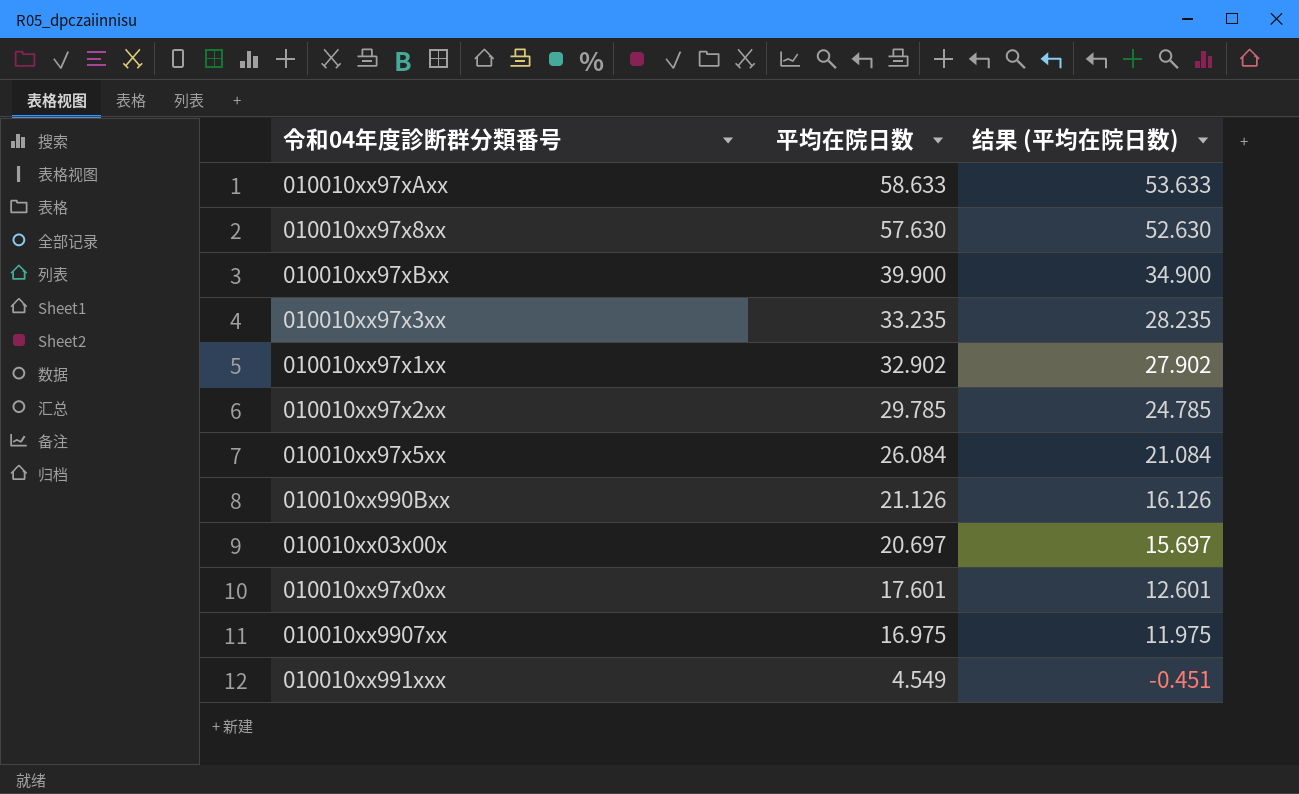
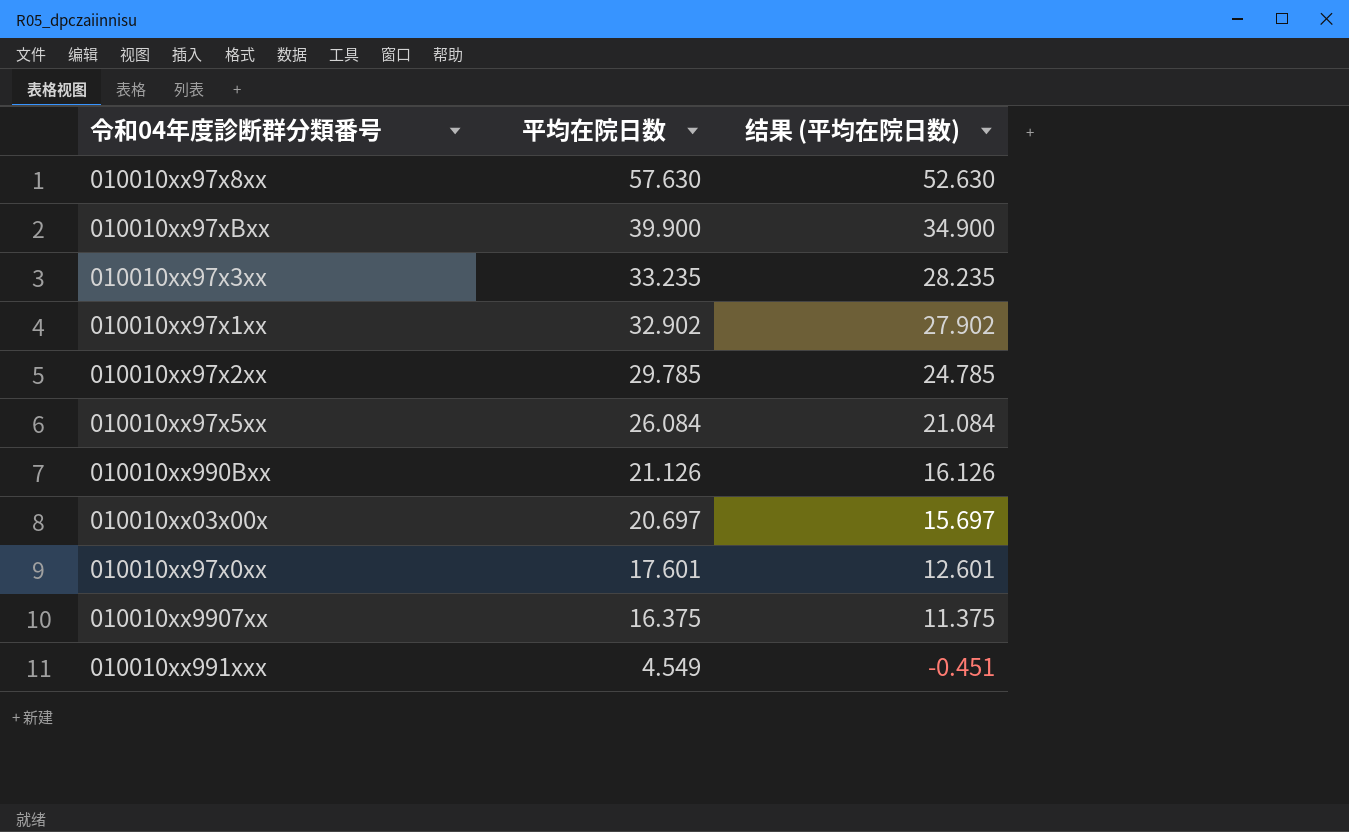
row 010010xx97xAxx: 58.633 | 53.633 -> none
010010xx9907xx | 平均在院日数: 16.975 -> 16.375
010010xx9907xx | 结果 (平均在院日数): 11.975 -> 11.375

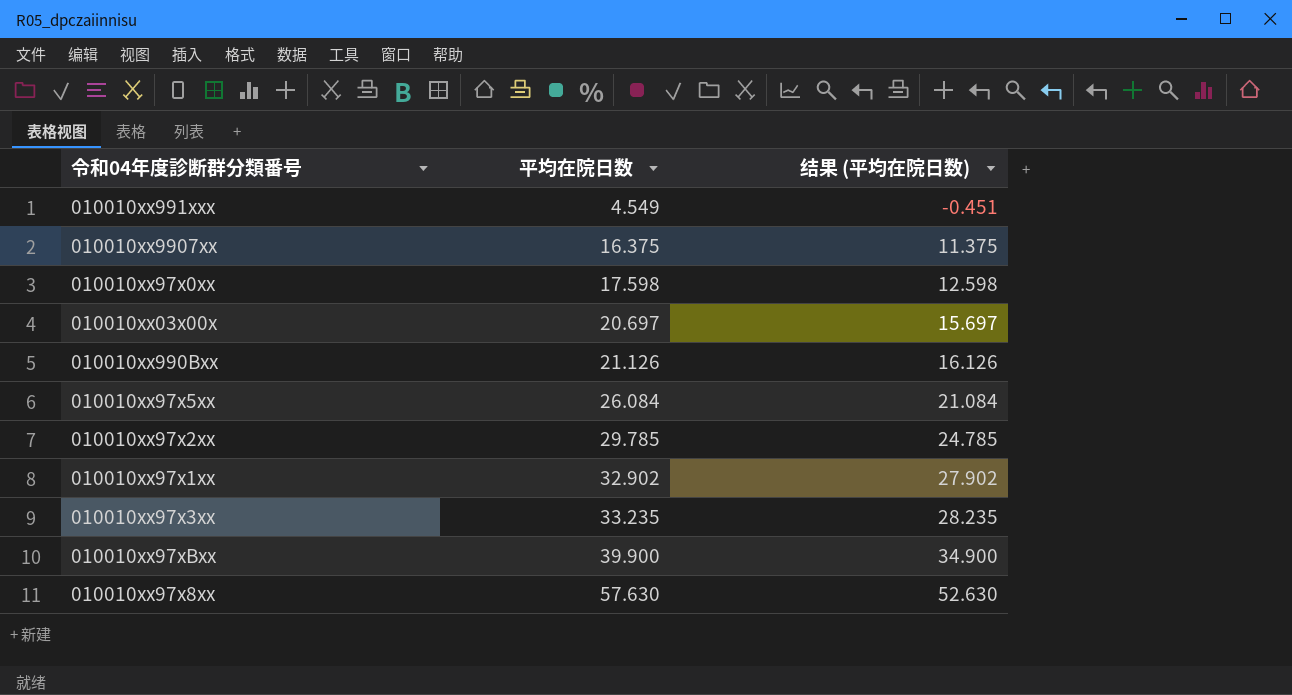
row order: 平均在院日数 descending -> 平均在院日数 ascending
010010xx97x0xx | 平均在院日数: 17.601 -> 17.598
010010xx97x0xx | 结果 (平均在院日数): 12.601 -> 12.598

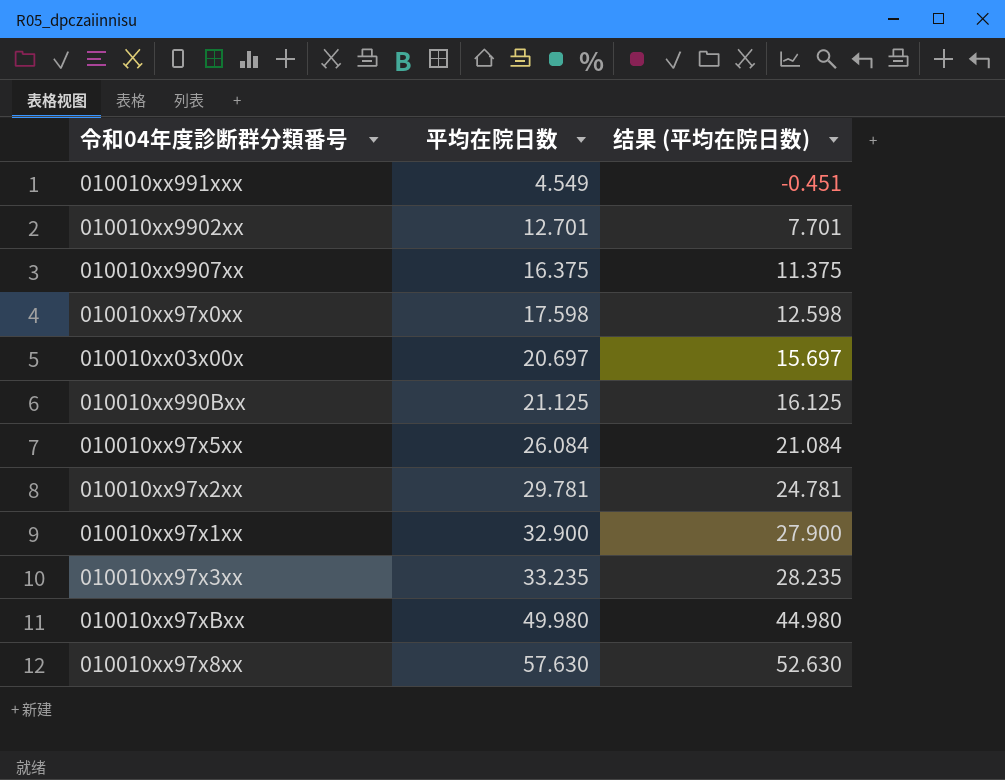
row 010010xx9902xx: none -> 12.701 | 7.701
010010xx990Bxx | 平均在院日数: 21.126 -> 21.125
010010xx990Bxx | 结果 (平均在院日数): 16.126 -> 16.125
010010xx97x2xx | 平均在院日数: 29.785 -> 29.781
010010xx97x2xx | 结果 (平均在院日数): 24.785 -> 24.781
010010xx97x1xx | 平均在院日数: 32.902 -> 32.900
010010xx97x1xx | 结果 (平均在院日数): 27.902 -> 27.900
010010xx97xBxx | 平均在院日数: 39.900 -> 49.980
010010xx97xBxx | 结果 (平均在院日数): 34.900 -> 44.980

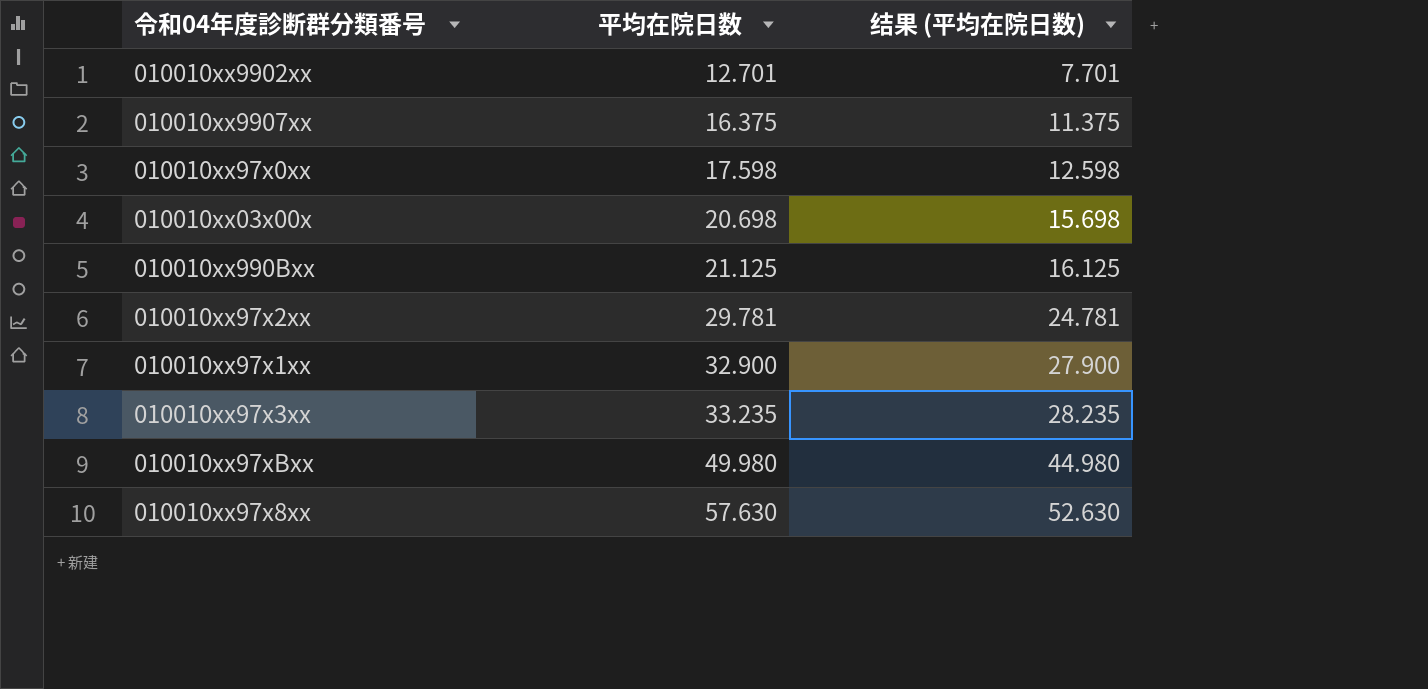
row 010010xx991xxx: 4.549 | -0.451 -> none
row 010010xx97x5xx: 26.084 | 21.084 -> none
010010xx03x00x | 平均在院日数: 20.697 -> 20.698
010010xx03x00x | 结果 (平均在院日数): 15.697 -> 15.698

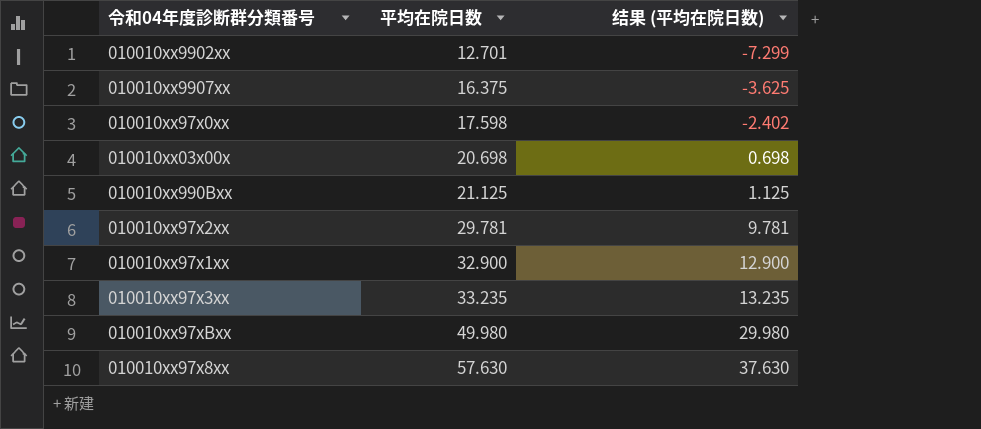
column 结果 (平均在院日数) | formula: [平均在院日数] - 5 -> [平均在院日数] - 20

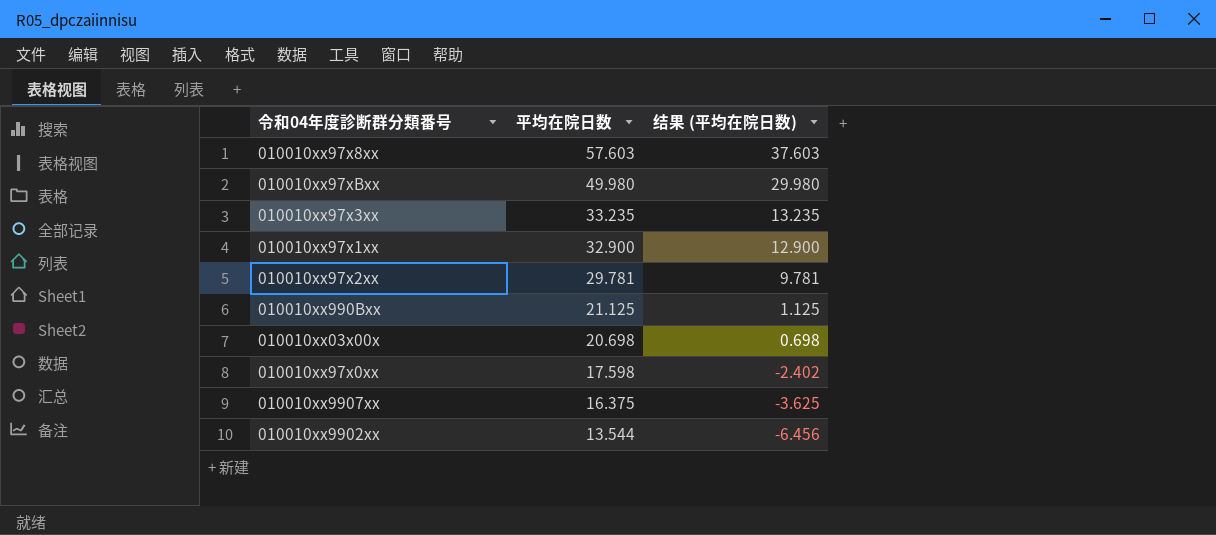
row order: 平均在院日数 ascending -> 平均在院日数 descending
010010xx97x8xx | 平均在院日数: 57.630 -> 57.603
010010xx97x8xx | 结果 (平均在院日数): 37.630 -> 37.603
010010xx9902xx | 平均在院日数: 12.701 -> 13.544
010010xx9902xx | 结果 (平均在院日数): -7.299 -> -6.456

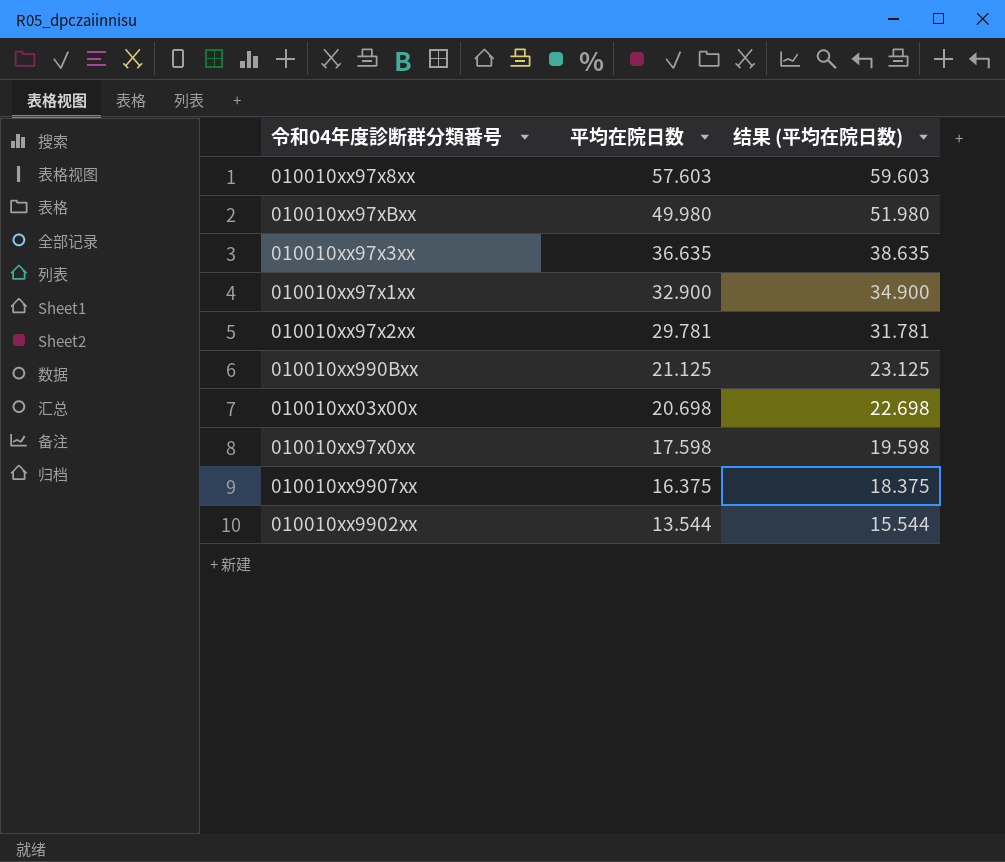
column 结果 (平均在院日数) | formula: [平均在院日数] - 20 -> [平均在院日数] + 2
010010xx97x3xx | 平均在院日数: 33.235 -> 36.635

